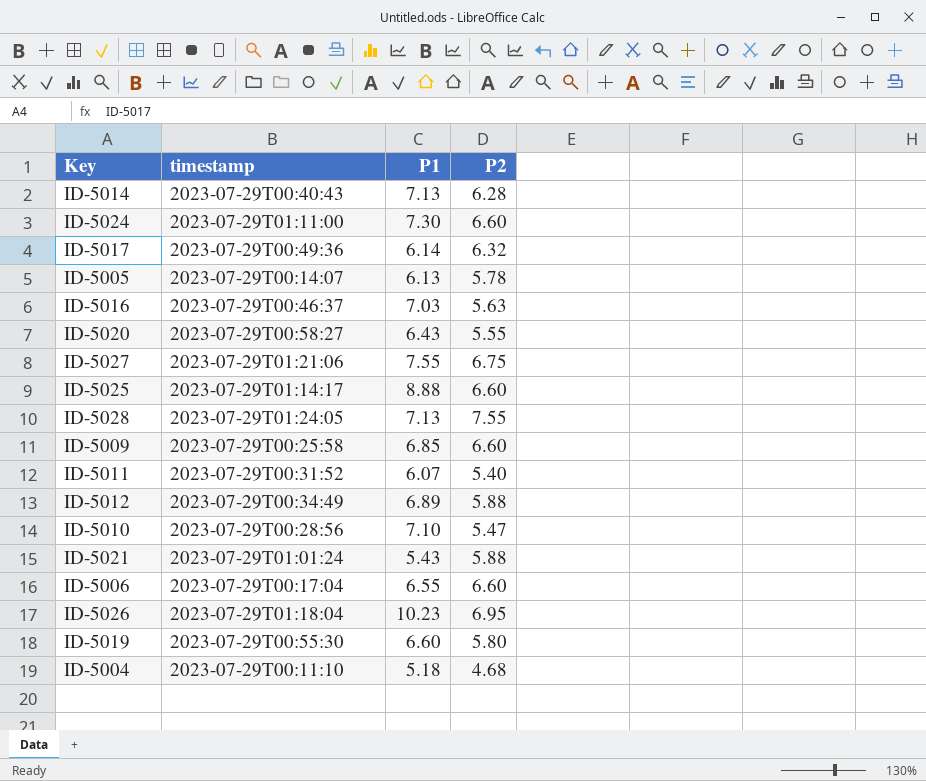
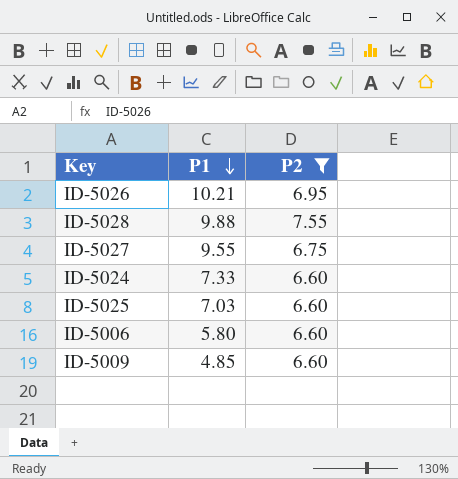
filter: none -> P2 >= 6.60
row order: none -> P1 descending
column timestamp | position: 2 -> none
ID-5026 | P1: 10.23 -> 10.21
ID-5028 | P1: 7.13 -> 9.88
ID-5027 | P1: 7.55 -> 9.55
ID-5024 | P1: 7.30 -> 7.33
ID-5025 | P1: 8.88 -> 7.03
ID-5006 | P1: 6.55 -> 5.80
ID-5009 | P1: 6.85 -> 4.85

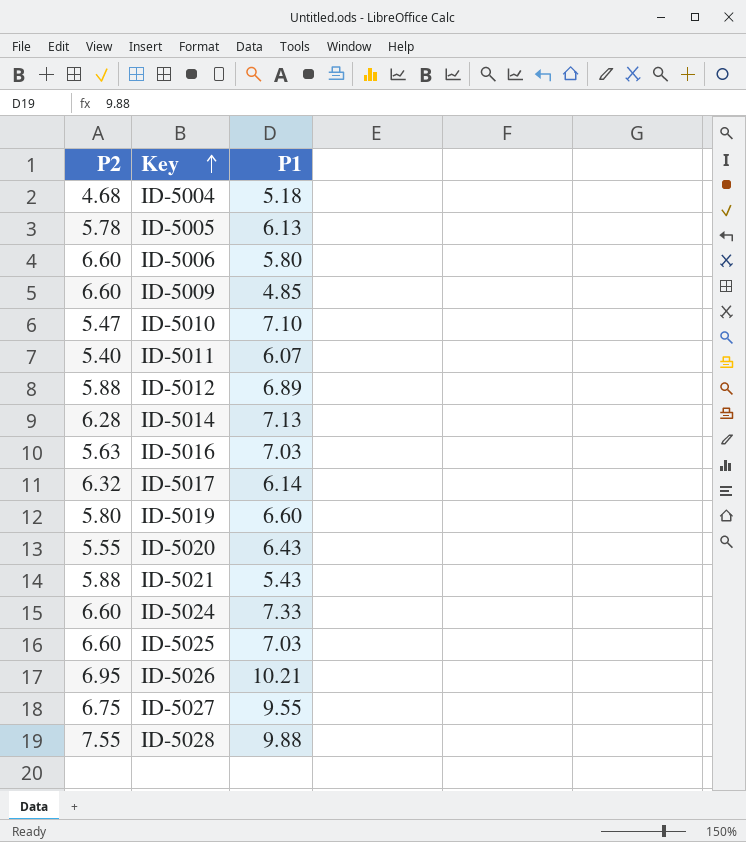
filter: P2 >= 6.60 -> none
row order: P1 descending -> Key ascending
column P2 | position: 3 -> 1

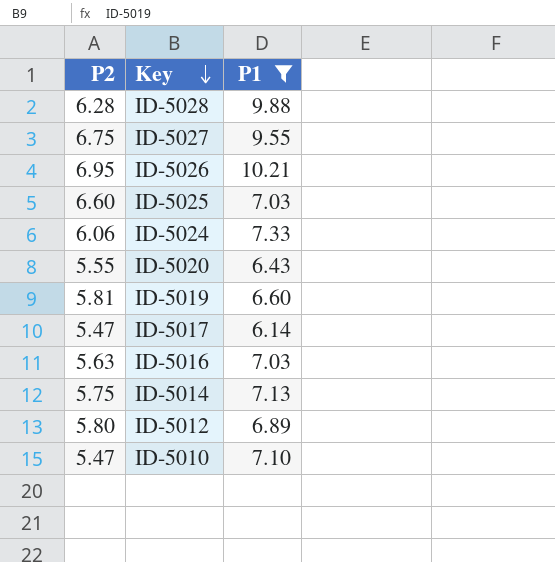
filter: none -> P1 >= 6.14
row order: Key ascending -> Key descending
ID-5028 | P2: 7.55 -> 6.28
ID-5024 | P2: 6.60 -> 6.06
ID-5019 | P2: 5.80 -> 5.81
ID-5017 | P2: 6.32 -> 5.47
ID-5014 | P2: 6.28 -> 5.75
ID-5012 | P2: 5.88 -> 5.80

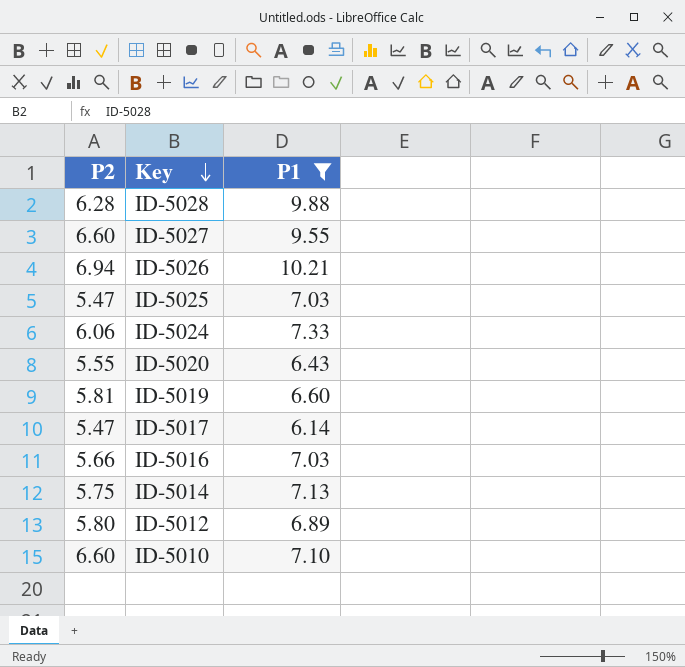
ID-5027 | P2: 6.75 -> 6.60
ID-5026 | P2: 6.95 -> 6.94
ID-5025 | P2: 6.60 -> 5.47
ID-5016 | P2: 5.63 -> 5.66
ID-5010 | P2: 5.47 -> 6.60

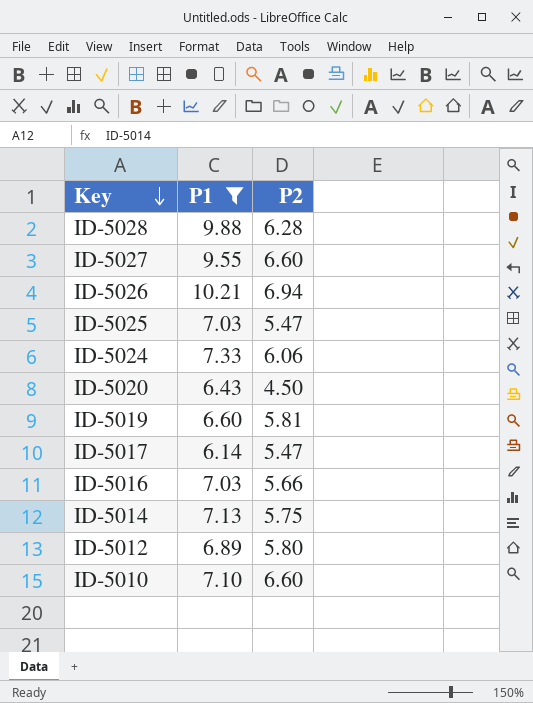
column P2 | position: 1 -> 3
ID-5020 | P2: 5.55 -> 4.50

